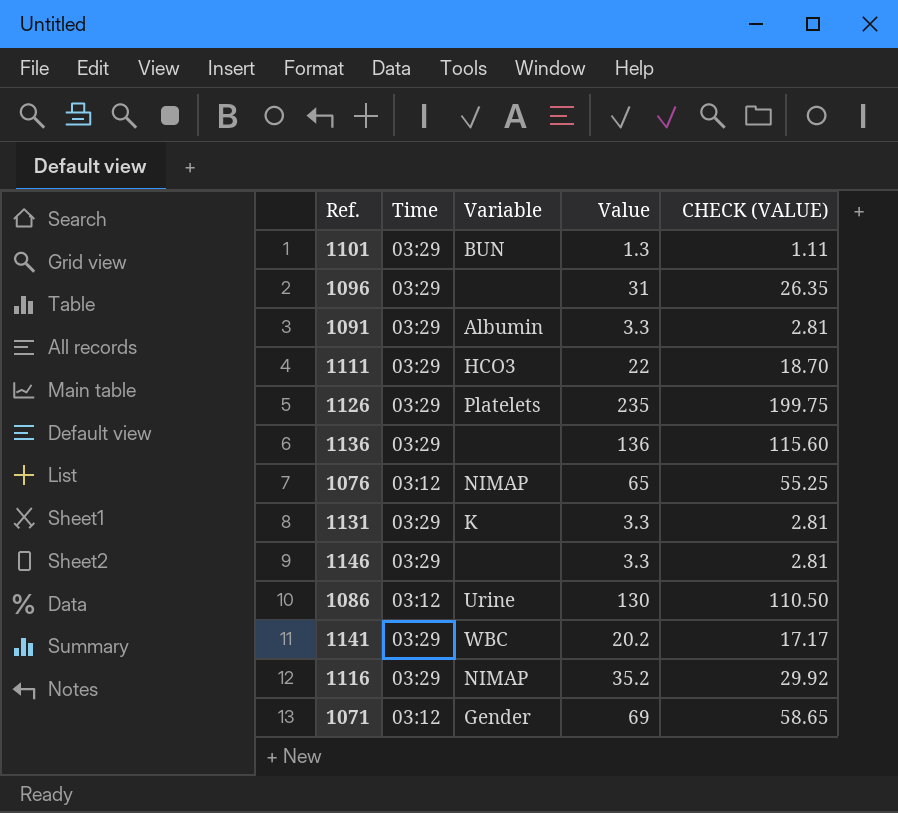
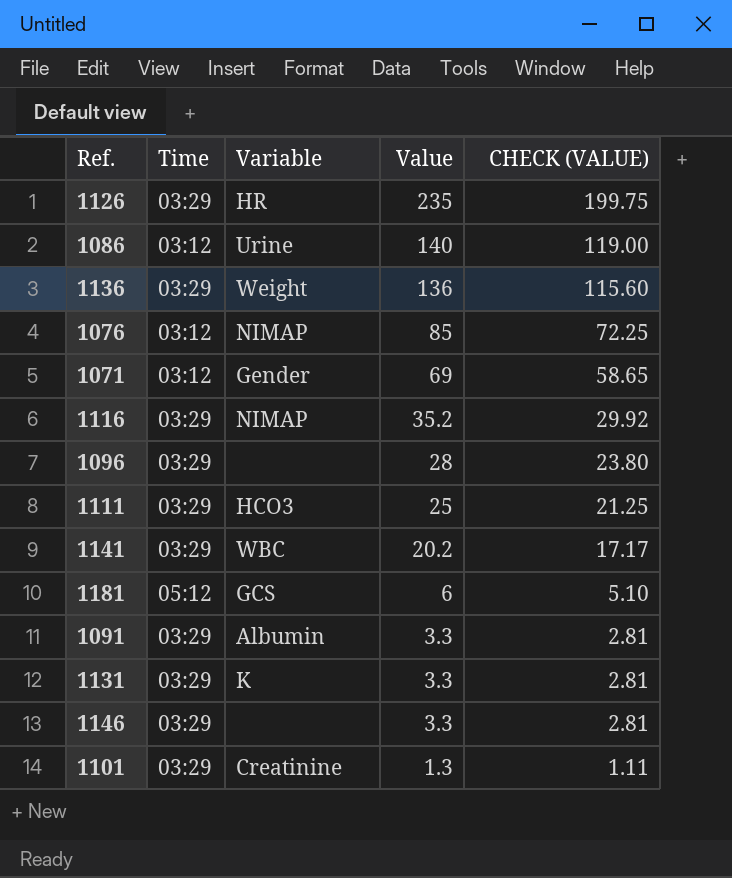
row order: none -> Value descending
1126 | Variable: Platelets -> HR
1086 | Value: 130 -> 140
1086 | CHECK (VALUE): 110.50 -> 119.00
1136 | Variable: none -> Weight
1076 | Value: 65 -> 85
1076 | CHECK (VALUE): 55.25 -> 72.25
1096 | Value: 31 -> 28
1096 | CHECK (VALUE): 26.35 -> 23.80
1111 | Value: 22 -> 25
1111 | CHECK (VALUE): 18.70 -> 21.25
row 1181: none -> 05:12 | GCS | 6 | 5.10
1101 | Variable: BUN -> Creatinine

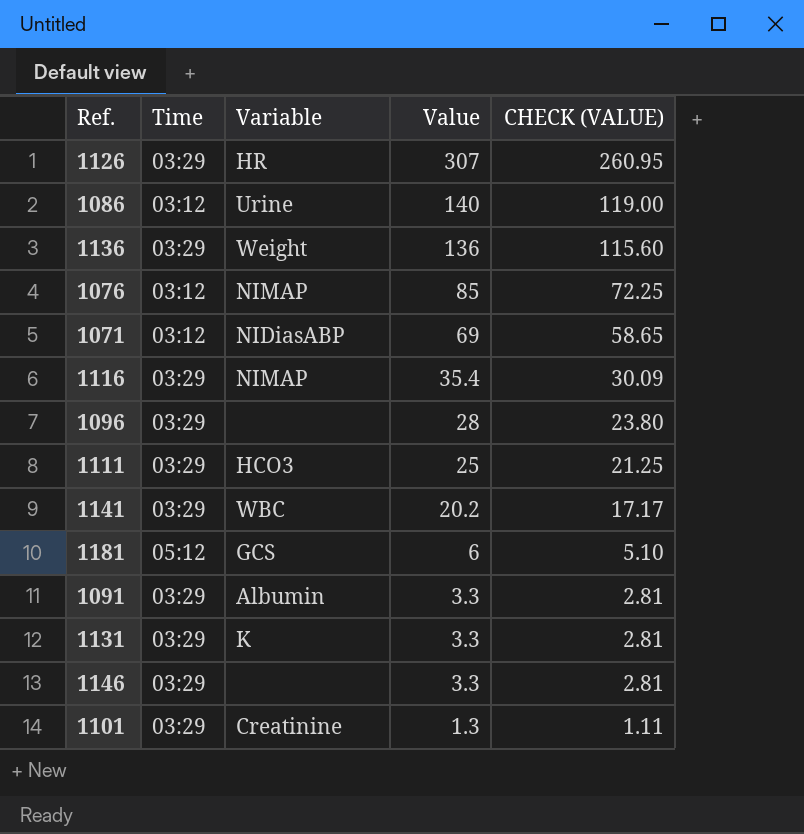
1126 | Value: 235 -> 307
1126 | CHECK (VALUE): 199.75 -> 260.95
1071 | Variable: Gender -> NIDiasABP
1116 | Value: 35.2 -> 35.4
1116 | CHECK (VALUE): 29.92 -> 30.09

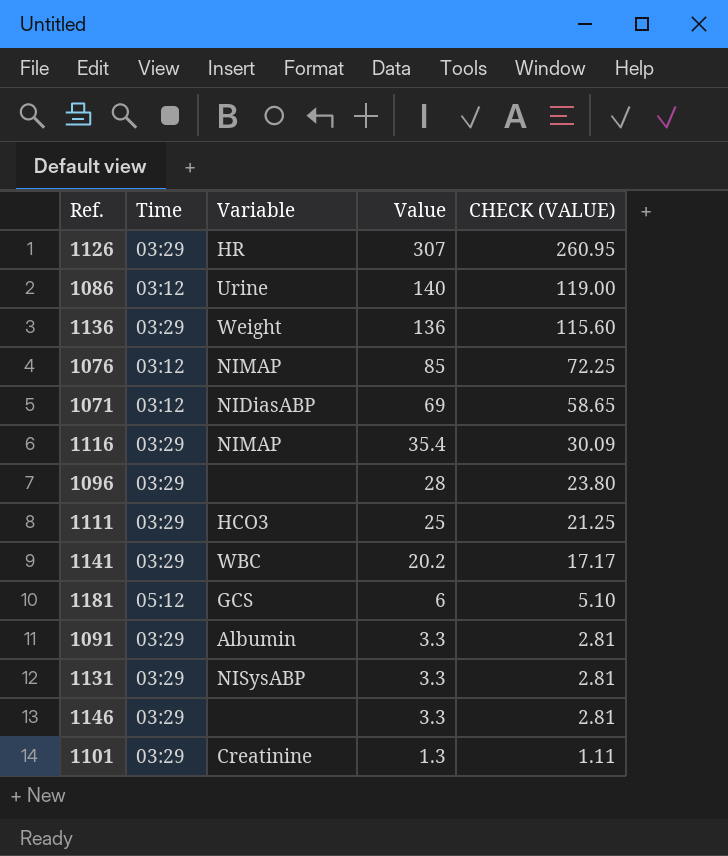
1131 | Variable: K -> NISysABP

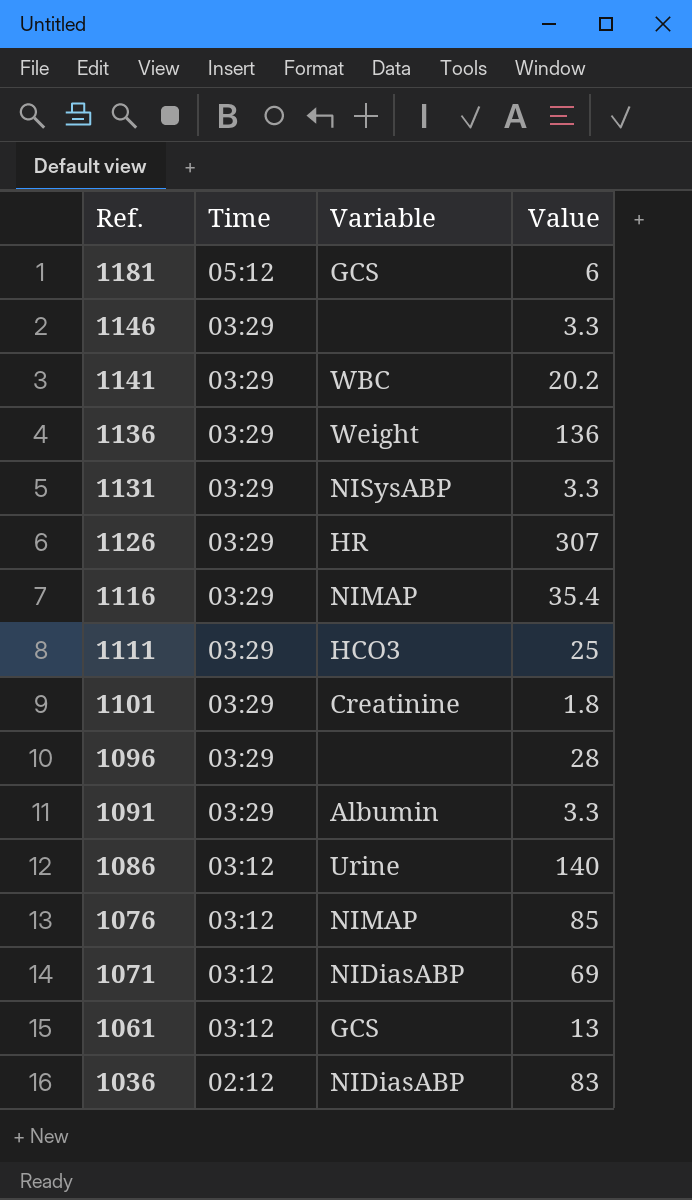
row order: Value descending -> Ref. descending
column CHECK (VALUE) | formula: [Value] * 0.85 -> none
1101 | Value: 1.3 -> 1.8
row 1061: none -> 03:12 | GCS | 13
row 1036: none -> 02:12 | NIDiasABP | 83

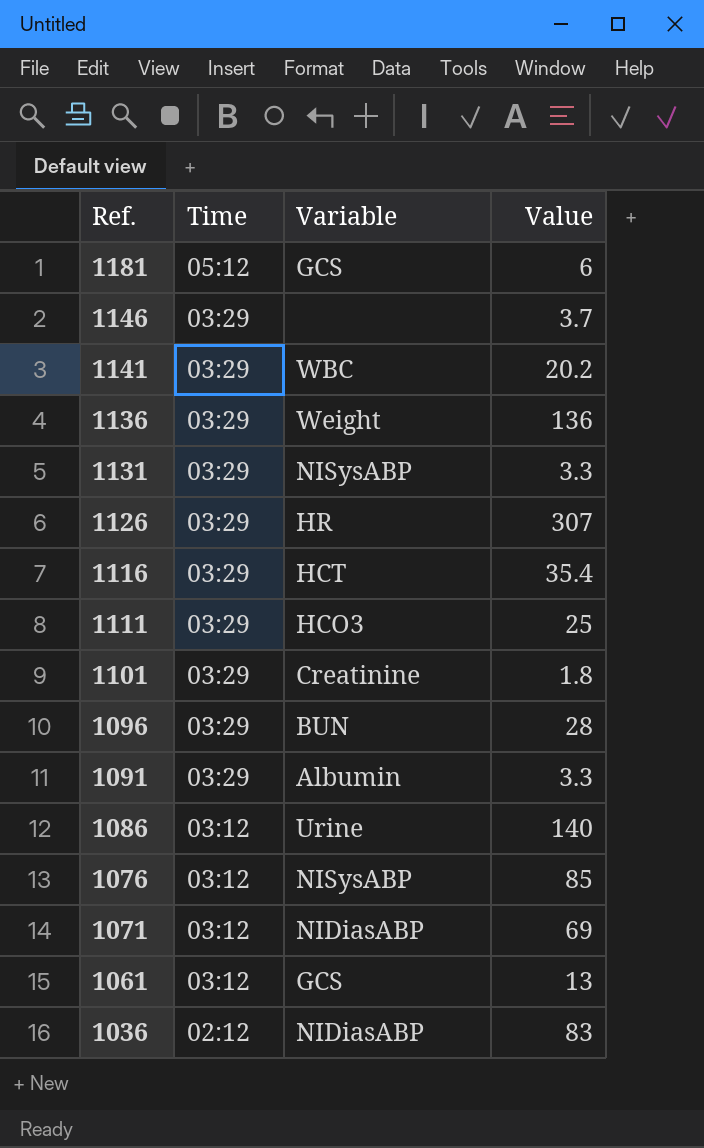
1146 | Value: 3.3 -> 3.7
1116 | Variable: NIMAP -> HCT
1096 | Variable: none -> BUN
1076 | Variable: NIMAP -> NISysABP

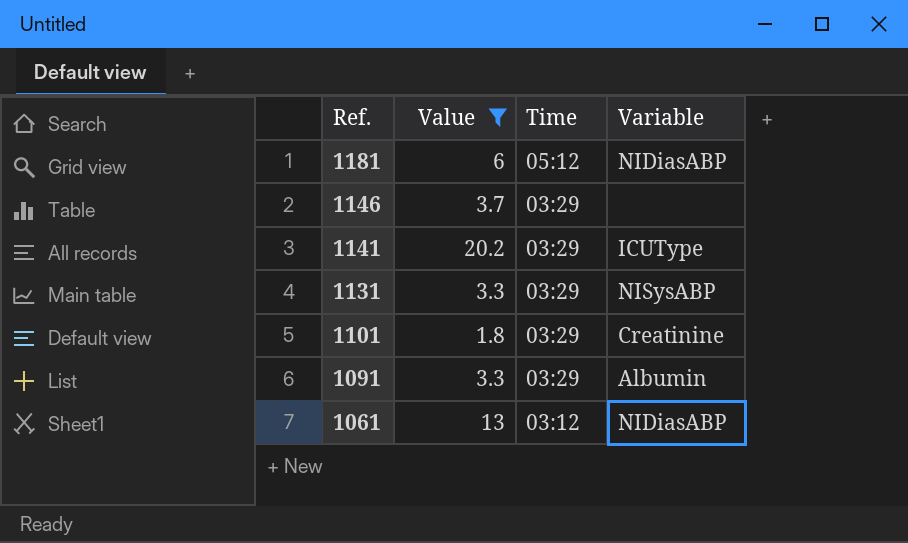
filter: none -> Value <= 20.2
column Value | position: 4 -> 2
1181 | Variable: GCS -> NIDiasABP
1141 | Variable: WBC -> ICUType
1061 | Variable: GCS -> NIDiasABP

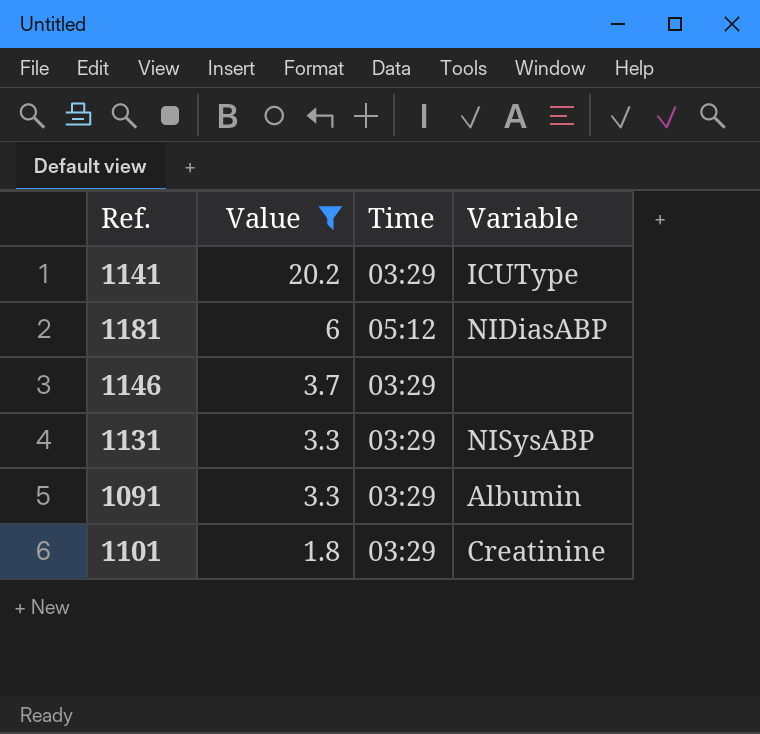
row order: Ref. descending -> Value descending
row 1061: 13 | 03:12 | NIDiasABP -> none

